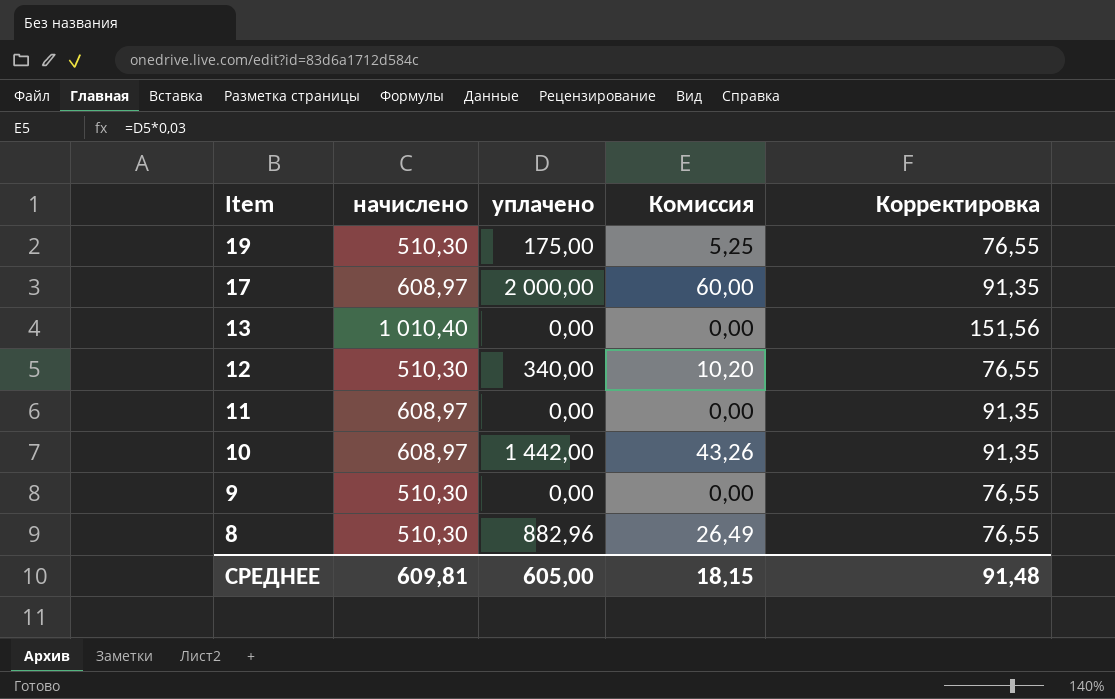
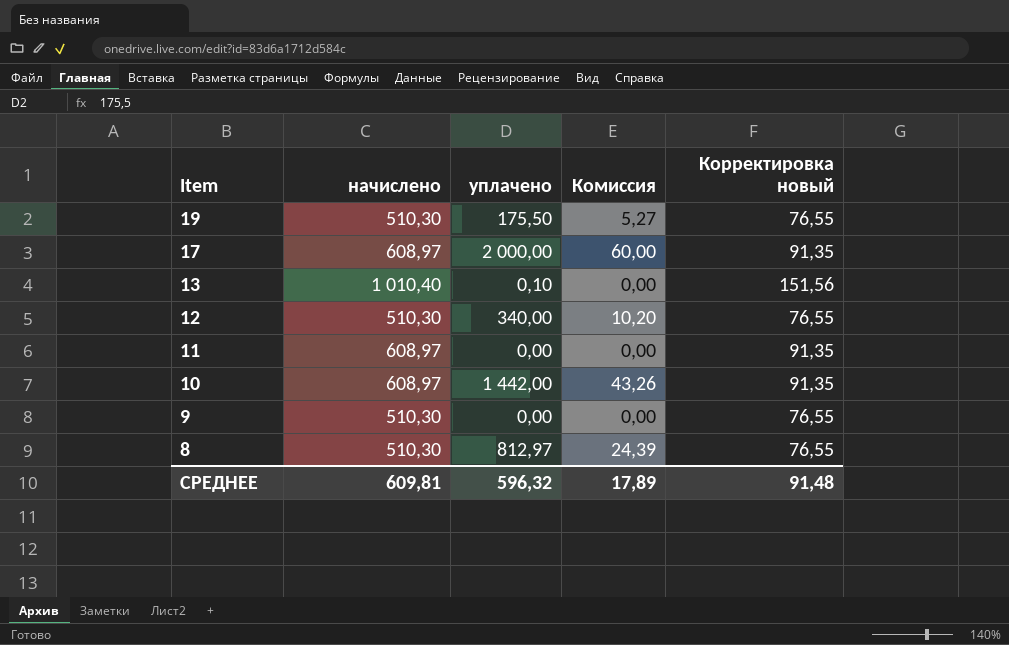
column name: Корректировка -> Корректировка новый
19 | уплачено: 175,00 -> 175,50
19 | Комиссия: 5,25 -> 5,27
13 | уплачено: 0,00 -> 0,10
8 | уплачено: 882,96 -> 812,97
8 | Комиссия: 26,49 -> 24,39
СРЕДНЕЕ | уплачено: 605,00 -> 596,32
СРЕДНЕЕ | Комиссия: 18,15 -> 17,89

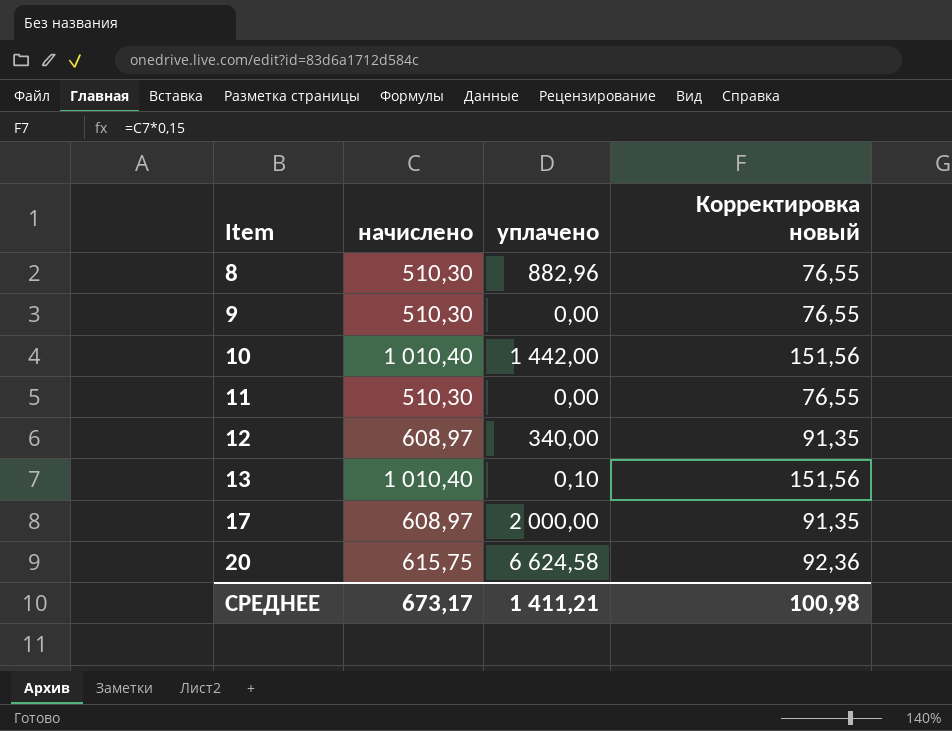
row order: Item descending -> Item ascending
column Комиссия | formula: [уплачено] * 0,03 -> none
row 19: 510,30 | 175,50 | 5,27 | 76,55 -> none
8 | уплачено: 812,97 -> 882,96
10 | начислено: 608,97 -> 1 010,40
10 | Корректировка новый: 91,35 -> 151,56
11 | начислено: 608,97 -> 510,30
11 | Корректировка новый: 91,35 -> 76,55
12 | начислено: 510,30 -> 608,97
12 | Корректировка новый: 76,55 -> 91,35
row 20: none -> 615,75 | 6 624,58 | 92,36
СРЕДНЕЕ | начислено: 609,81 -> 673,17
СРЕДНЕЕ | уплачено: 596,32 -> 1 411,21
СРЕДНЕЕ | Корректировка новый: 91,48 -> 100,98

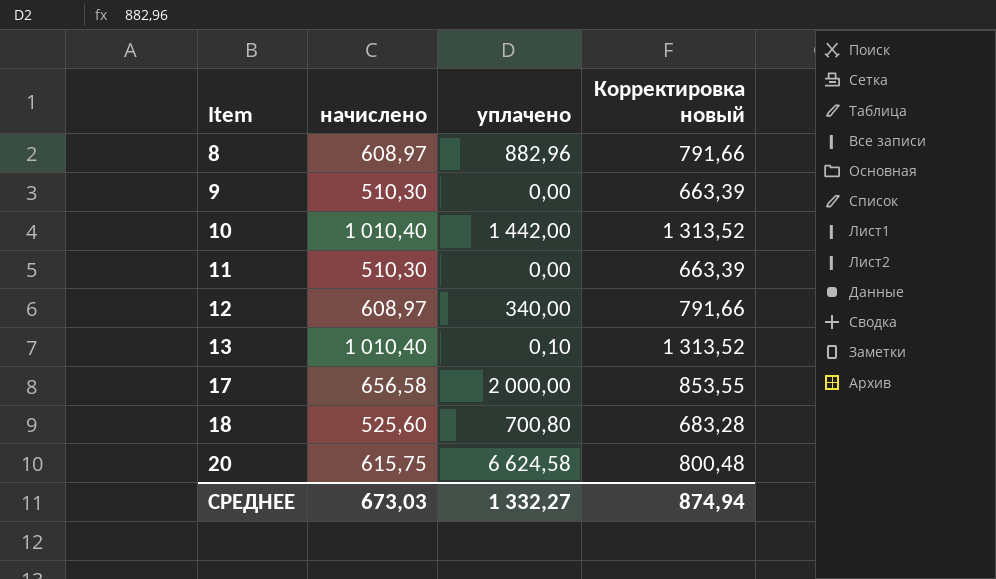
column Корректировка новый | formula: [начислено] * 0,15 -> [начислено] * 1,3
8 | начислено: 510,30 -> 608,97
17 | начислено: 608,97 -> 656,58
row 18: none -> 525,60 | 700,80 | 683,28
СРЕДНЕЕ | начислено: 673,17 -> 673,03
СРЕДНЕЕ | уплачено: 1 411,21 -> 1 332,27
СРЕДНЕЕ | Корректировка новый: 100,98 -> 874,94

